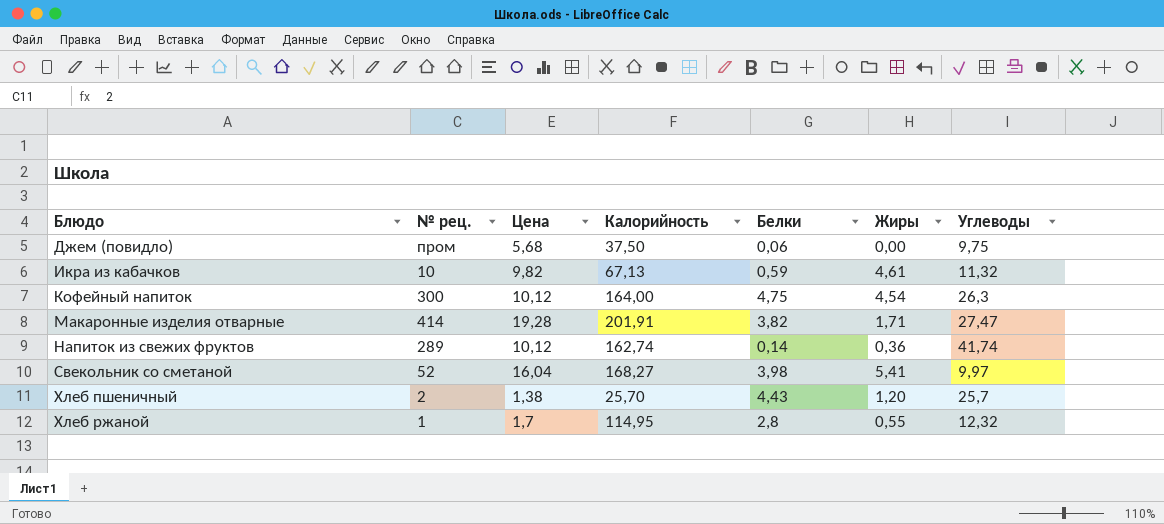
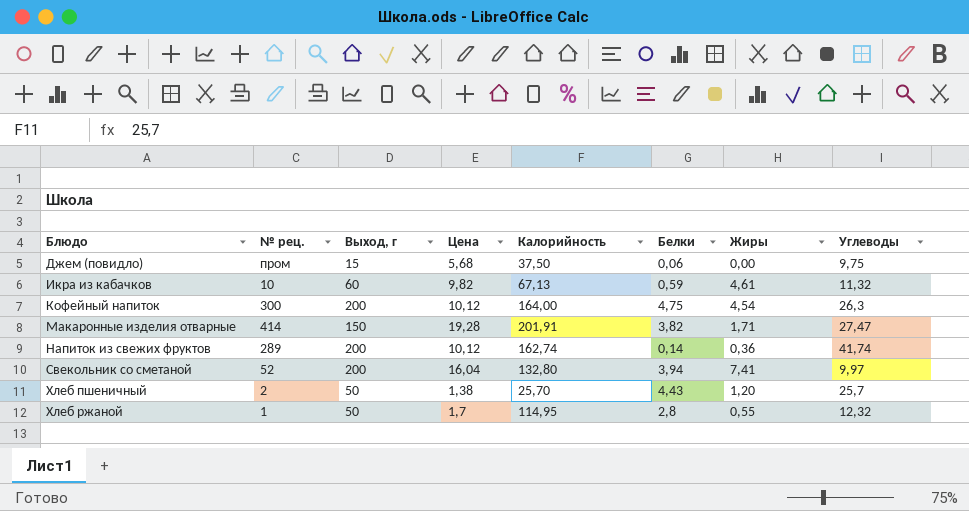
column Выход, г | position: none -> 3
Свекольник со сметаной | Калорийность: 168,27 -> 132,80
Свекольник со сметаной | Белки: 3,98 -> 3,94
Свекольник со сметаной | Жиры: 5,41 -> 7,41

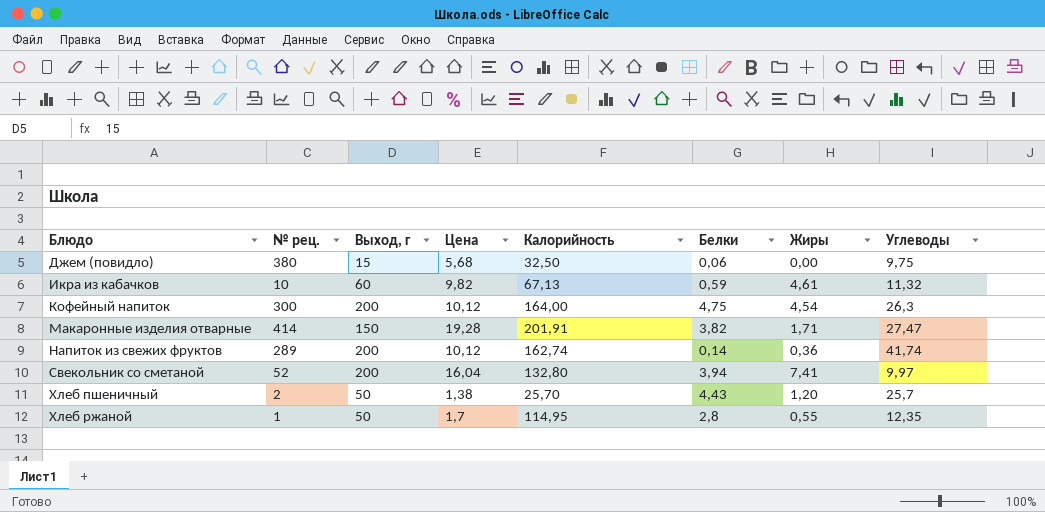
Джем (повидло) | № рец.: пром -> 380
Джем (повидло) | Калорийность: 37,50 -> 32,50
Хлеб ржаной | Углеводы: 12,32 -> 12,35

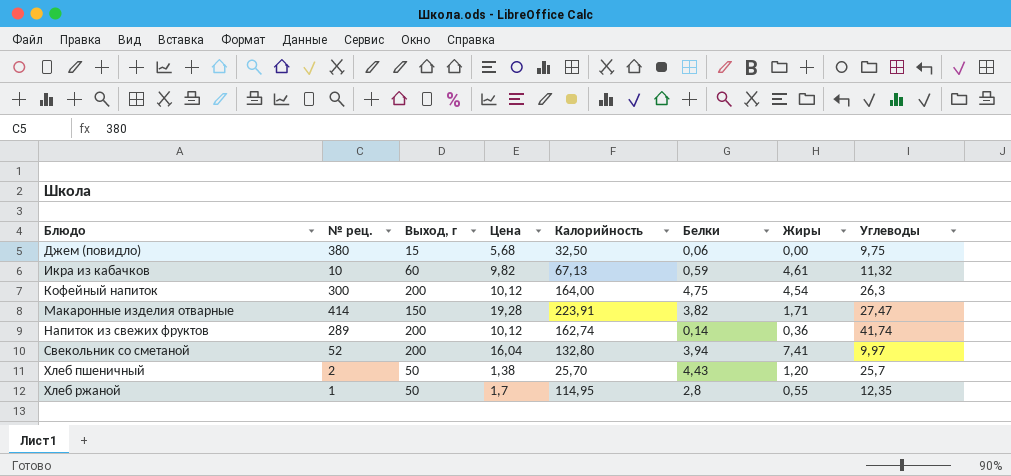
Макаронные изделия отварные | Калорийность: 201,91 -> 223,91

